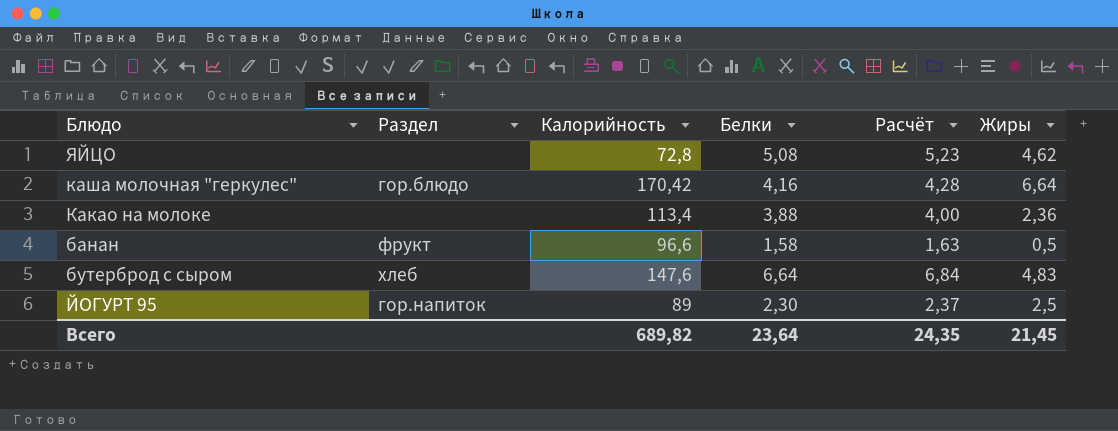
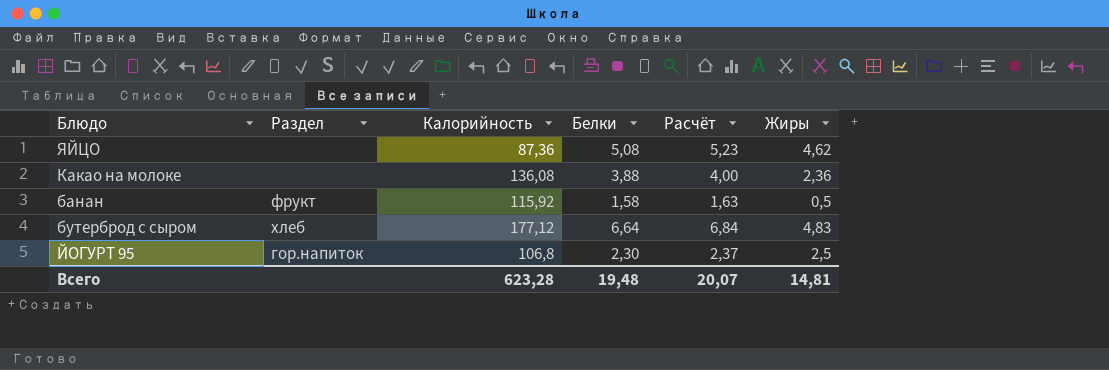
row каша молочная "геркулес": гор.блюдо | 170,42 | 4,16 | 4,28 | 6,64 -> none
ЯЙЦО | Калорийность: 72,8 -> 87,36
Какао на молоке | Калорийность: 113,4 -> 136,08
банан | Калорийность: 96,6 -> 115,92
бутерброд с сыром | Калорийность: 147,6 -> 177,12
ЙОГУРТ 95 | Калорийность: 89 -> 106,8
Всего | Калорийность: 689,82 -> 623,28
Всего | Белки: 23,64 -> 19,48
Всего | Расчёт: 24,35 -> 20,07
Всего | Жиры: 21,45 -> 14,81

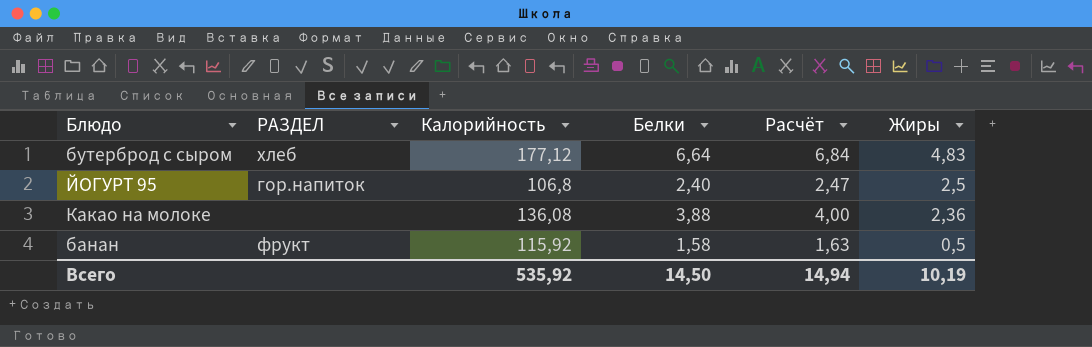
row order: none -> Жиры descending
column name: Раздел -> РАЗДЕЛ
row ЯЙЦО: none | 87,36 | 5,08 | 5,23 | 4,62 -> none
ЙОГУРТ 95 | Белки: 2,30 -> 2,40
ЙОГУРТ 95 | Расчёт: 2,37 -> 2,47
Всего | Калорийность: 623,28 -> 535,92
Всего | Белки: 19,48 -> 14,50
Всего | Расчёт: 20,07 -> 14,94
Всего | Жиры: 14,81 -> 10,19

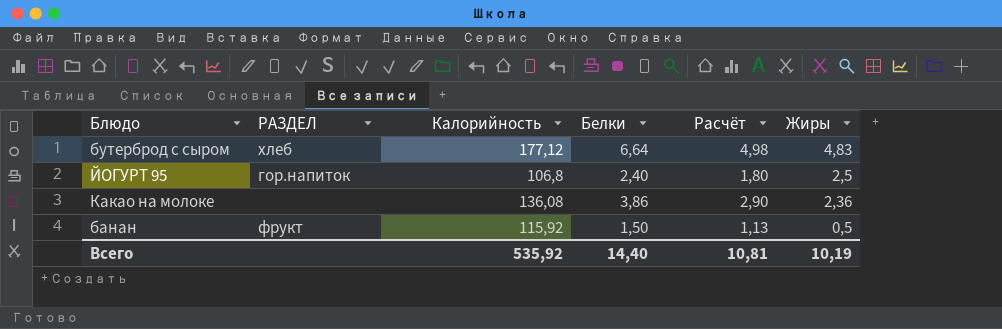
column Расчёт | formula: [Белки] * 1,03 -> [Белки] * 0,75
Какао на молоке | Белки: 3,88 -> 3,86
банан | Белки: 1,58 -> 1,50
Всего | Белки: 14,50 -> 14,40
Всего | Расчёт: 14,94 -> 10,81

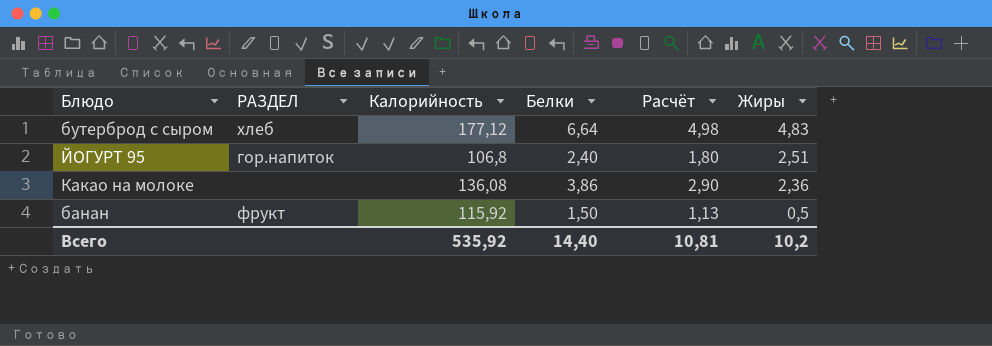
ЙОГУРТ 95 | Жиры: 2,5 -> 2,51
Всего | Жиры: 10,19 -> 10,2

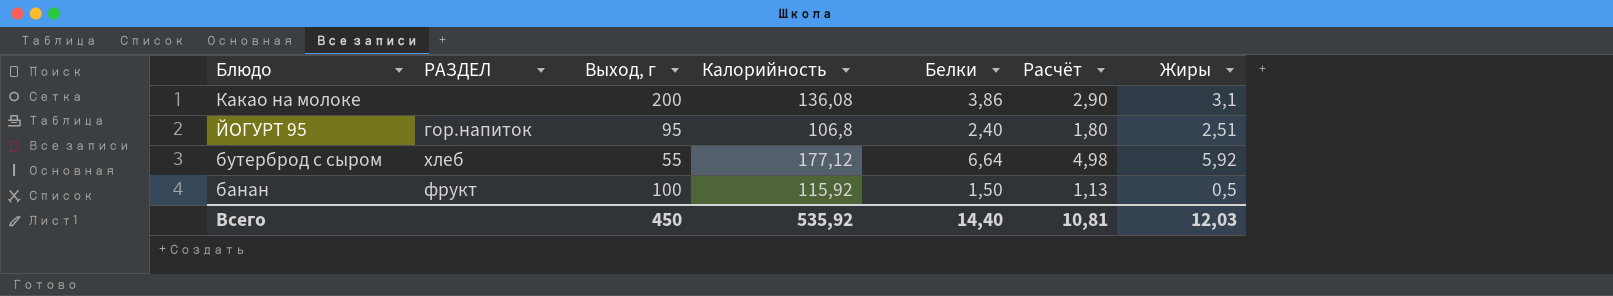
row order: Жиры descending -> Блюдо descending
column Выход, г | position: none -> 3
Какао на молоке | Жиры: 2,36 -> 3,1
бутерброд с сыром | Жиры: 4,83 -> 5,92
Всего | Жиры: 10,2 -> 12,03

